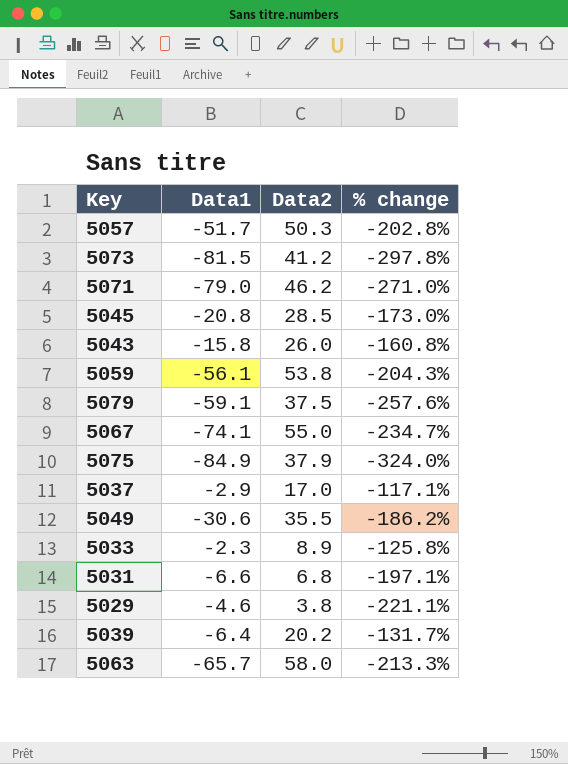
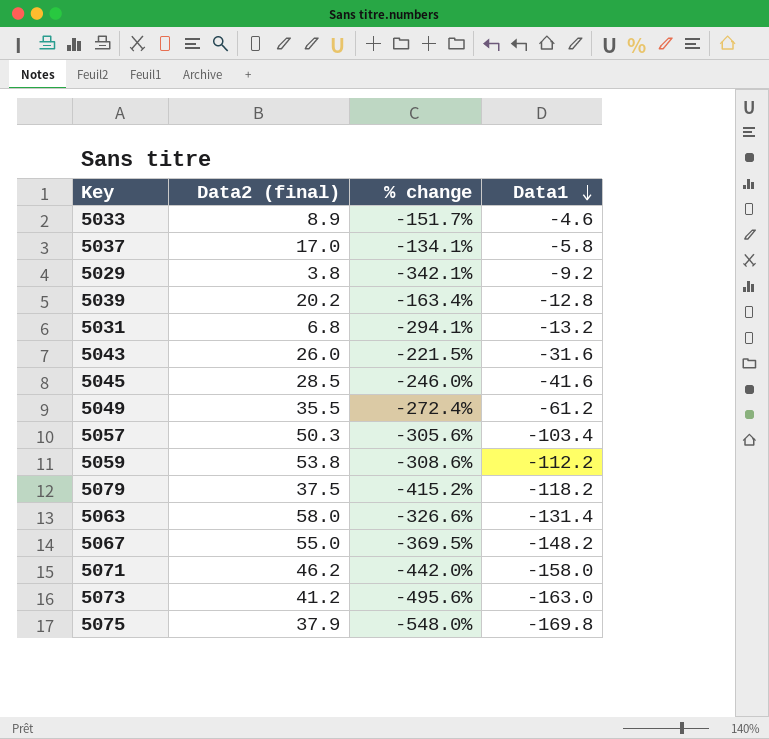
row order: none -> Data1 descending
column name: Data2 -> Data2 (final)
column Data1 | position: 2 -> 4
5033 | % change: -125.8% -> -151.7%
5033 | Data1: -2.3 -> -4.6
5037 | % change: -117.1% -> -134.1%
5037 | Data1: -2.9 -> -5.8
5029 | % change: -221.1% -> -342.1%
5029 | Data1: -4.6 -> -9.2
5039 | % change: -131.7% -> -163.4%
5039 | Data1: -6.4 -> -12.8
5031 | % change: -197.1% -> -294.1%
5031 | Data1: -6.6 -> -13.2
5043 | % change: -160.8% -> -221.5%
5043 | Data1: -15.8 -> -31.6
5045 | % change: -173.0% -> -246.0%
5045 | Data1: -20.8 -> -41.6
5049 | % change: -186.2% -> -272.4%
5049 | Data1: -30.6 -> -61.2
5057 | % change: -202.8% -> -305.6%
5057 | Data1: -51.7 -> -103.4
5059 | % change: -204.3% -> -308.6%
5059 | Data1: -56.1 -> -112.2
5079 | % change: -257.6% -> -415.2%
5079 | Data1: -59.1 -> -118.2
5063 | % change: -213.3% -> -326.6%
5063 | Data1: -65.7 -> -131.4
5067 | % change: -234.7% -> -369.5%
5067 | Data1: -74.1 -> -148.2
5071 | % change: -271.0% -> -442.0%
5071 | Data1: -79.0 -> -158.0
5073 | % change: -297.8% -> -495.6%
5073 | Data1: -81.5 -> -163.0
5075 | % change: -324.0% -> -548.0%
5075 | Data1: -84.9 -> -169.8

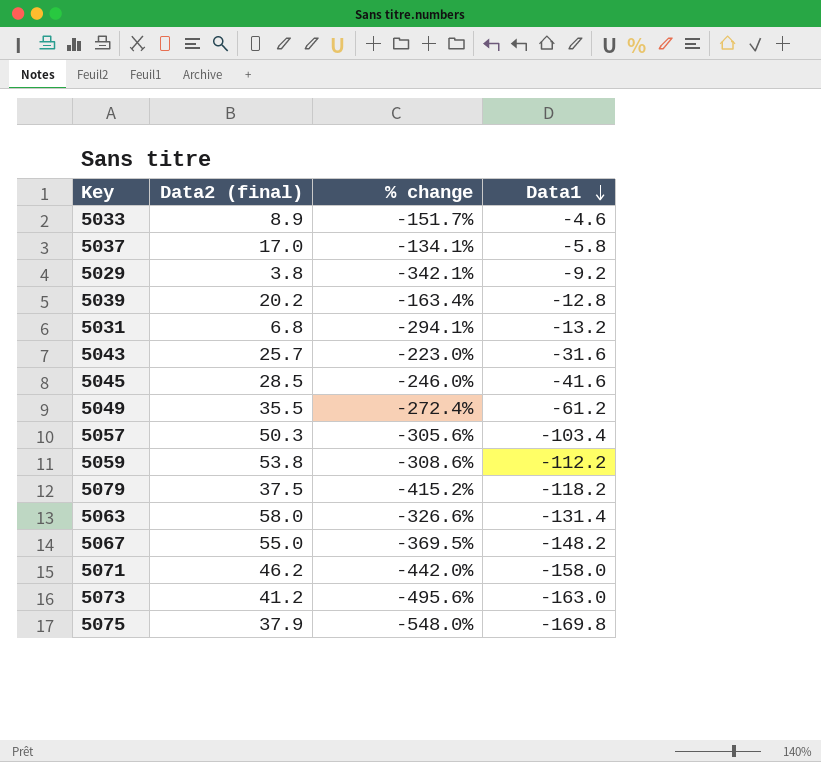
5043 | Data2 (final): 26.0 -> 25.7
5043 | % change: -221.5% -> -223.0%

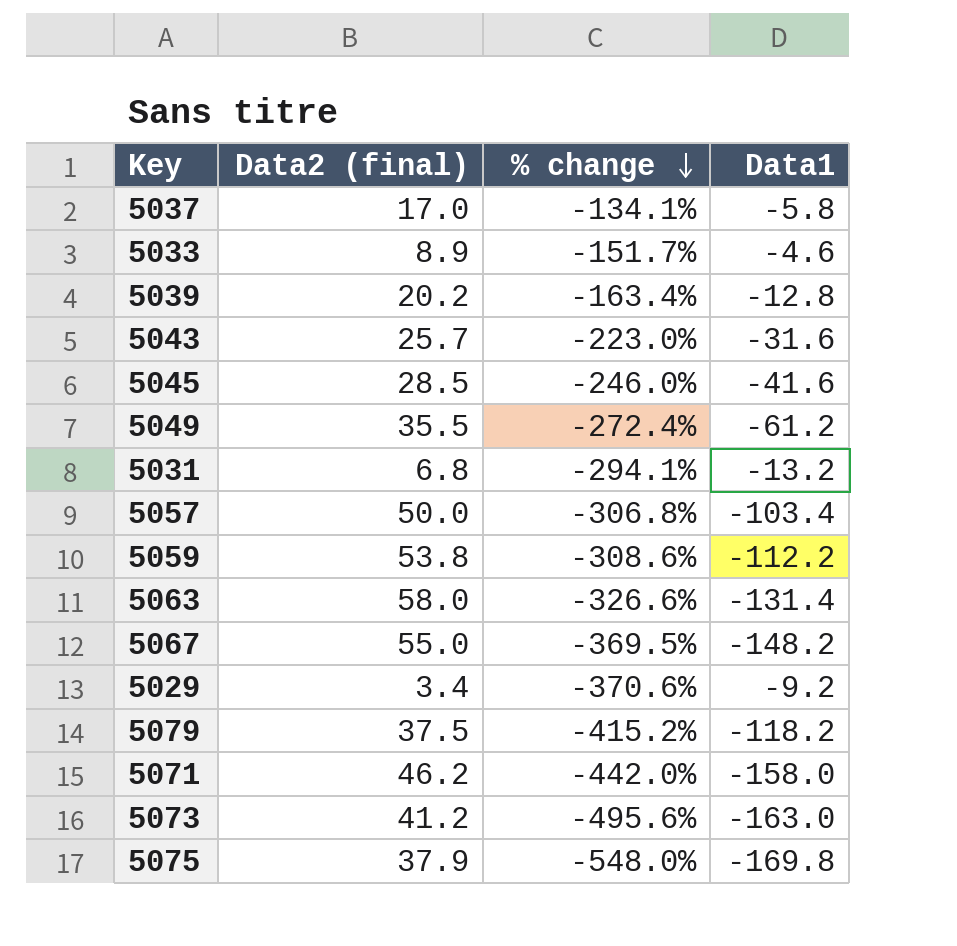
row order: Data1 descending -> % change descending
5057 | Data2 (final): 50.3 -> 50.0
5057 | % change: -305.6% -> -306.8%
5029 | Data2 (final): 3.8 -> 3.4
5029 | % change: -342.1% -> -370.6%

